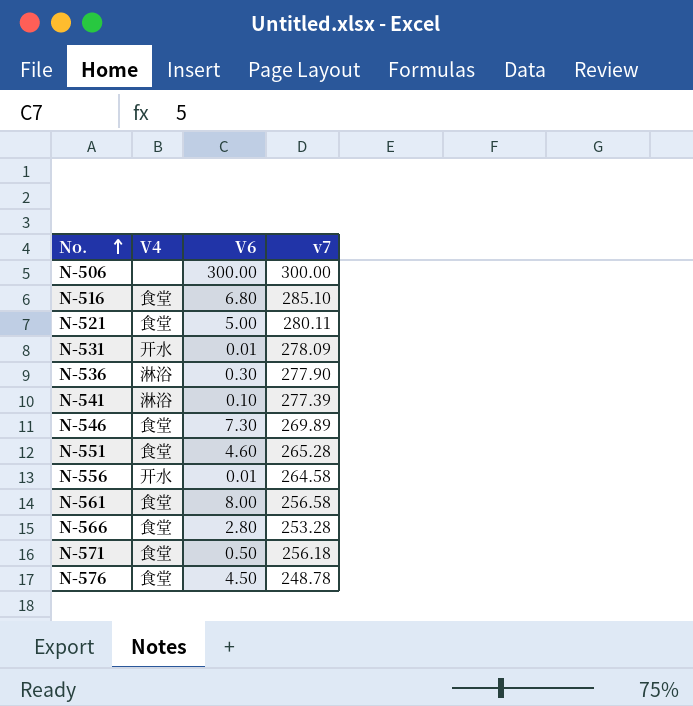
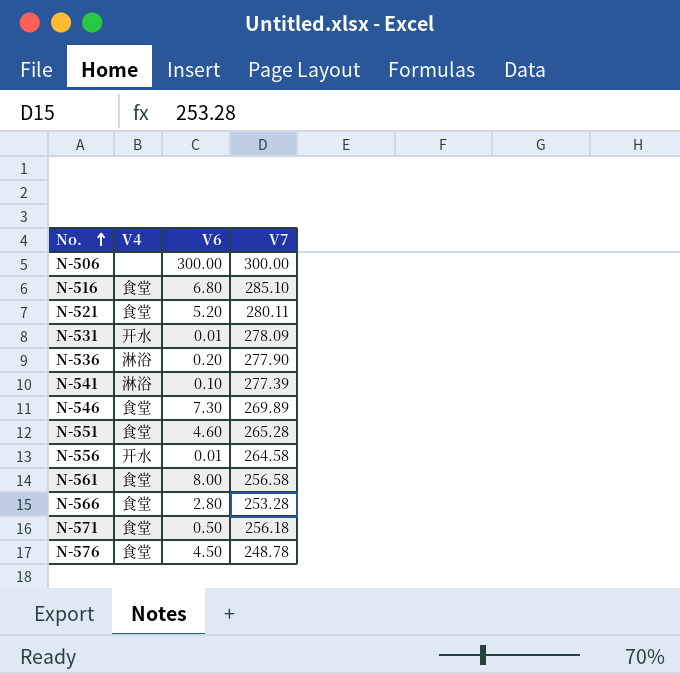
column name: v7 -> V7
N-521 | V6: 5.00 -> 5.20
N-536 | V6: 0.30 -> 0.20

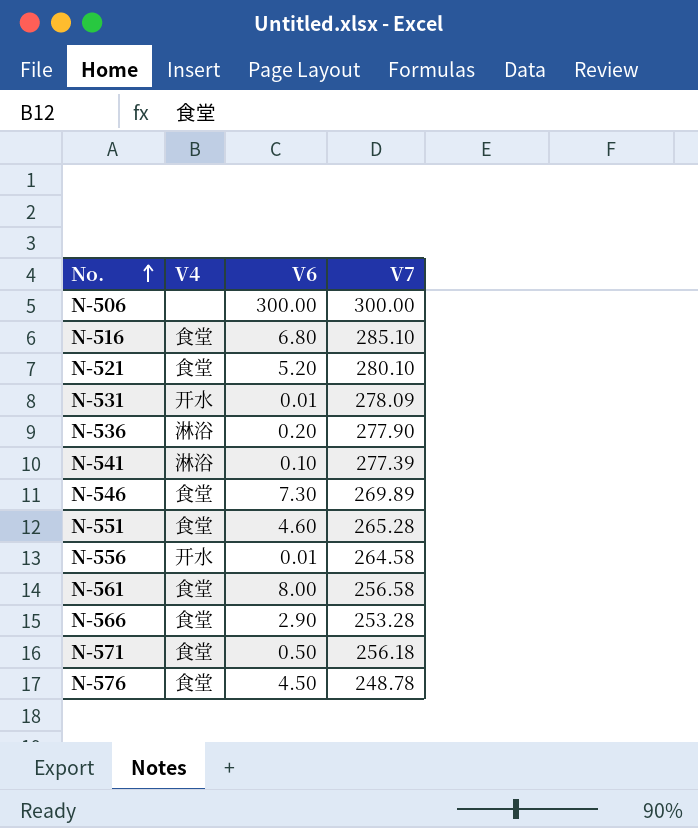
N-521 | V7: 280.11 -> 280.10
N-566 | V6: 2.80 -> 2.90

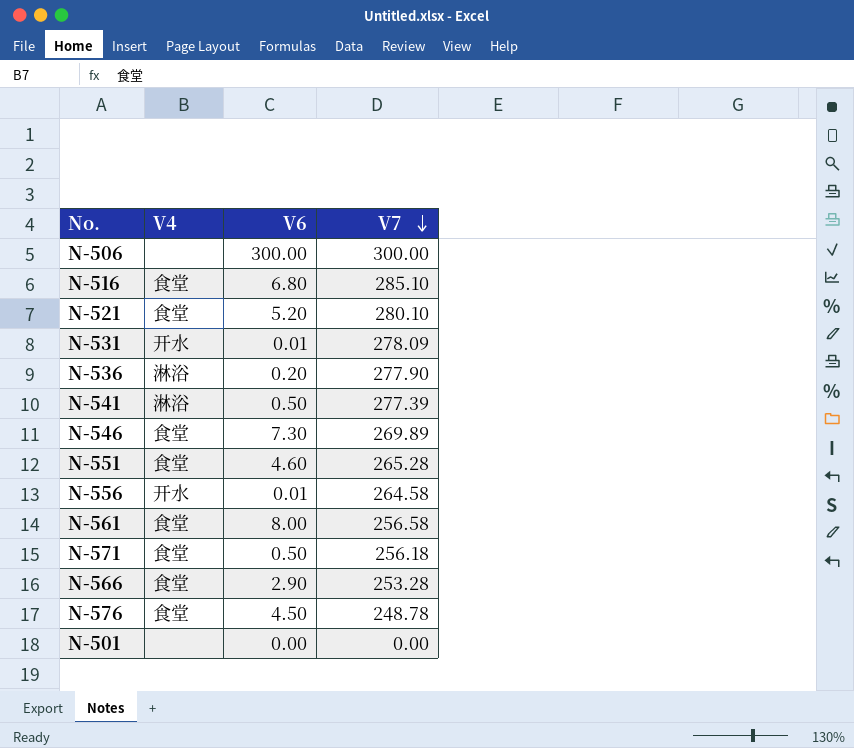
row order: No. ascending -> V7 descending
N-541 | V6: 0.10 -> 0.50
row N-501: none -> none | 0.00 | 0.00

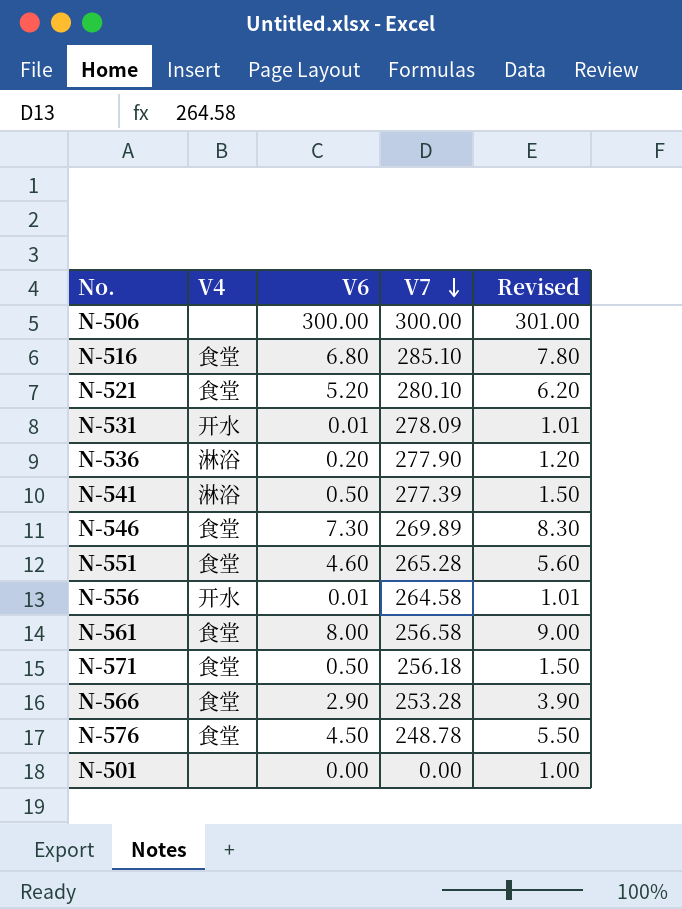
column Revised | formula: none -> [V6] + 1

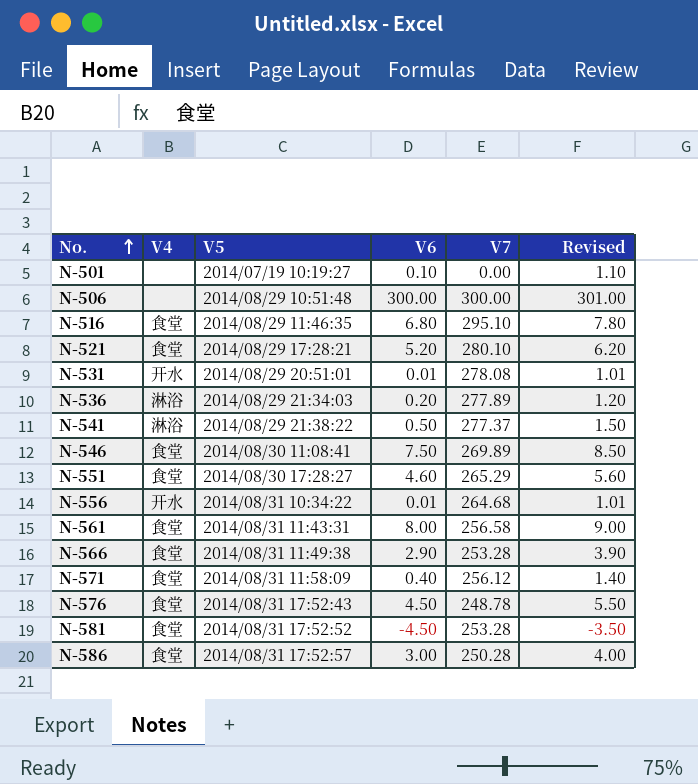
row order: V7 descending -> No. ascending
column V5 | position: none -> 3
N-501 | V6: 0.00 -> 0.10
N-501 | Revised: 1.00 -> 1.10
N-516 | V7: 285.10 -> 295.10
N-531 | V7: 278.09 -> 278.08
N-536 | V7: 277.90 -> 277.89
N-541 | V7: 277.39 -> 277.37
N-546 | V6: 7.30 -> 7.50
N-546 | Revised: 8.30 -> 8.50
N-551 | V7: 265.28 -> 265.29
N-556 | V7: 264.58 -> 264.68
N-571 | V6: 0.50 -> 0.40
N-571 | V7: 256.18 -> 256.12
N-571 | Revised: 1.50 -> 1.40
row N-581: none -> 食堂 | 2014/08/31 17:52:52 | -4.50 | 253.28 | -3.50
row N-586: none -> 食堂 | 2014/08/31 17:52:57 | 3.00 | 250.28 | 4.00

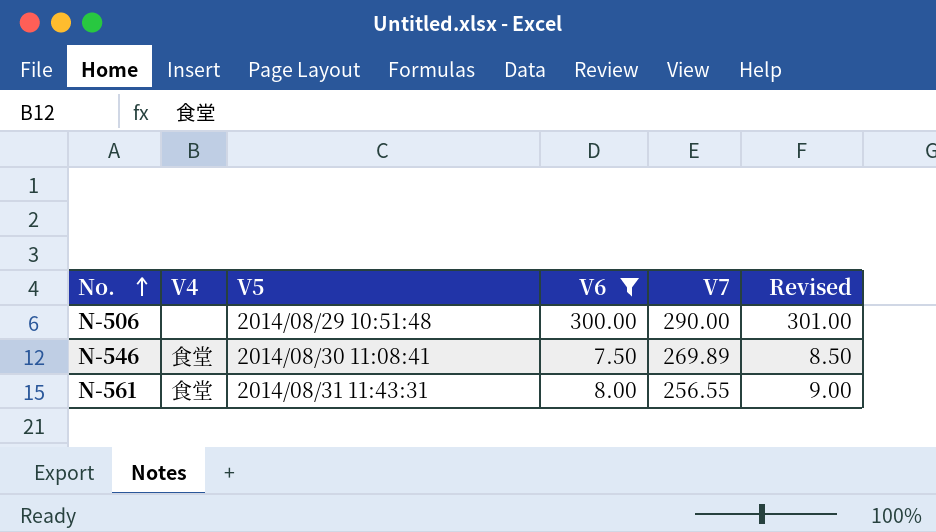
filter: none -> V6 >= 7.50
N-506 | V7: 300.00 -> 290.00
N-561 | V7: 256.58 -> 256.55

